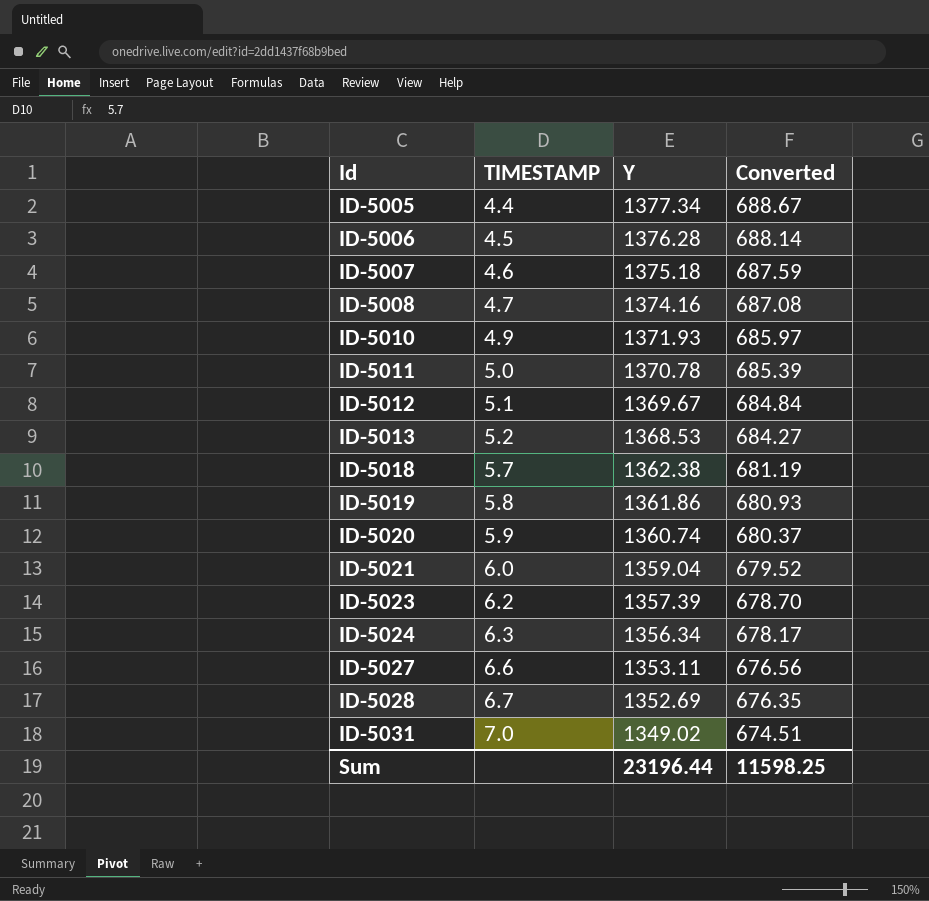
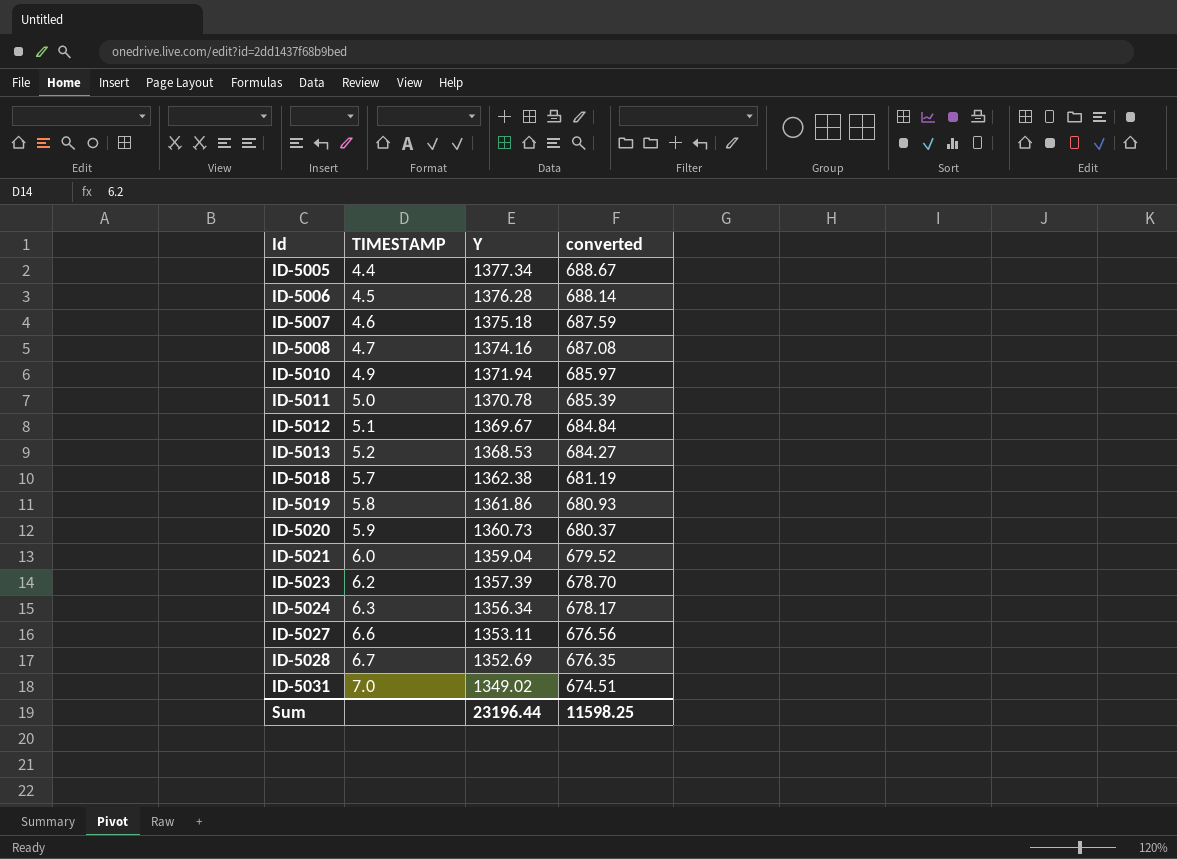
column name: Converted -> converted
ID-5010 | Y: 1371.93 -> 1371.94
ID-5020 | Y: 1360.74 -> 1360.73

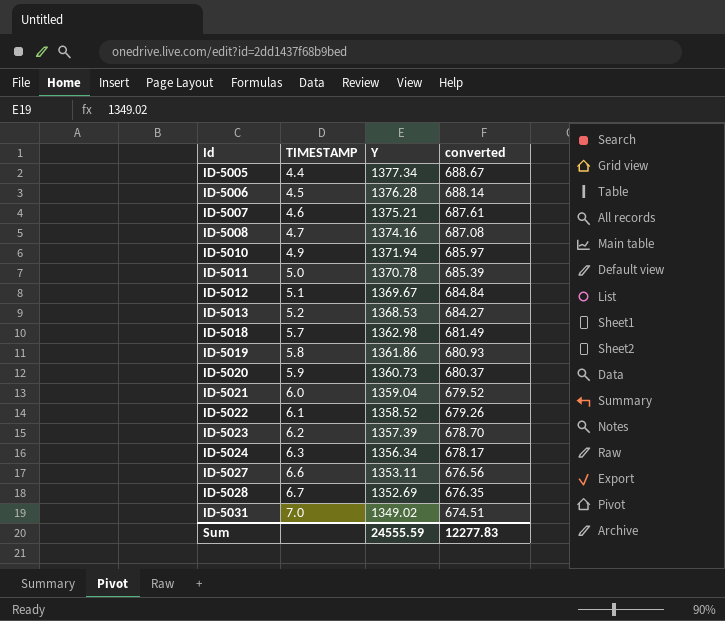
ID-5007 | Y: 1375.18 -> 1375.21
ID-5007 | converted: 687.59 -> 687.61
ID-5018 | Y: 1362.38 -> 1362.98
ID-5018 | converted: 681.19 -> 681.49
row ID-5022: none -> 6.1 | 1358.52 | 679.26
Sum | Y: 23196.44 -> 24555.59
Sum | converted: 11598.25 -> 12277.83

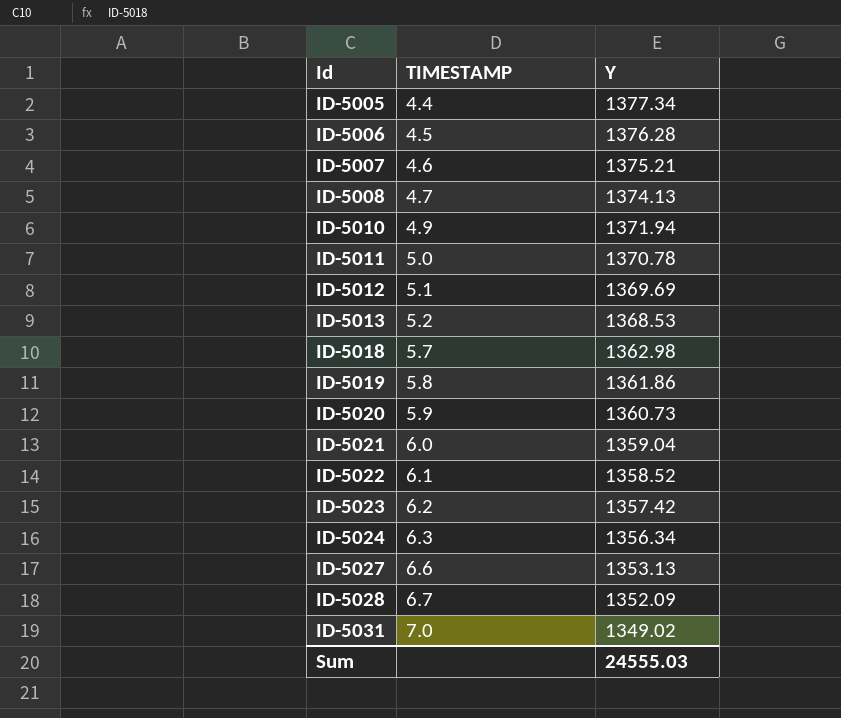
column converted | formula: [Y] * 0.5 -> none
ID-5008 | Y: 1374.16 -> 1374.13
ID-5012 | Y: 1369.67 -> 1369.69
ID-5023 | Y: 1357.39 -> 1357.42
ID-5027 | Y: 1353.11 -> 1353.13
ID-5028 | Y: 1352.69 -> 1352.09
Sum | Y: 24555.59 -> 24555.03

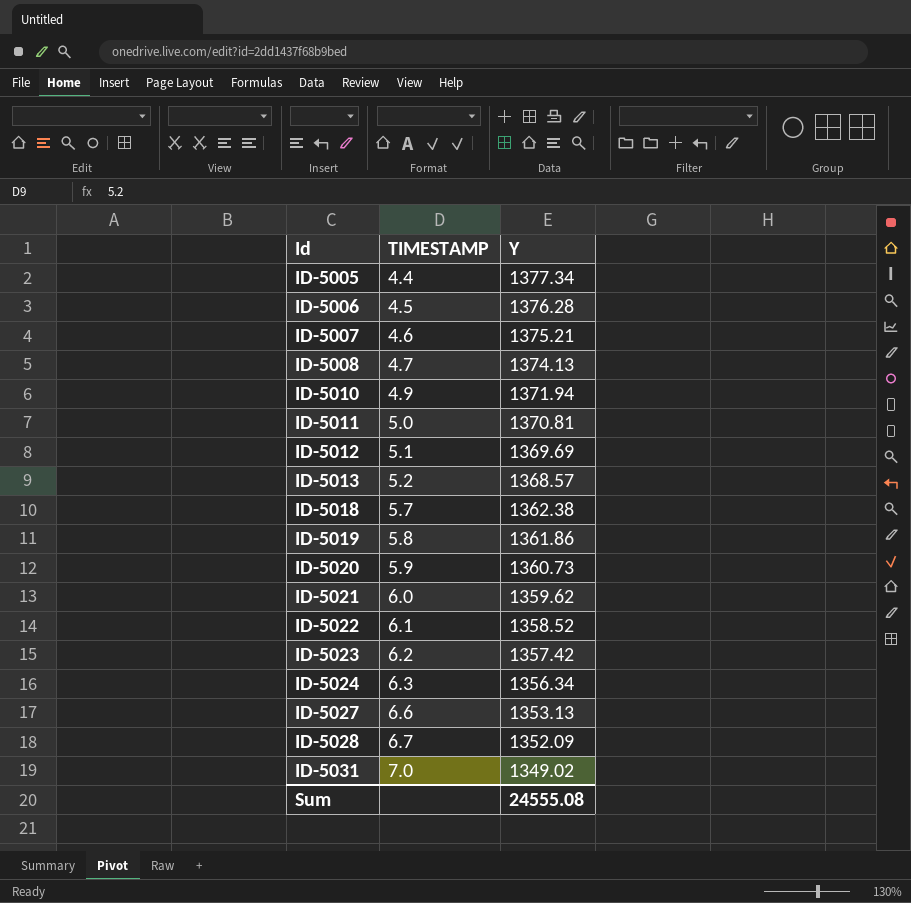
ID-5011 | Y: 1370.78 -> 1370.81
ID-5013 | Y: 1368.53 -> 1368.57
ID-5018 | Y: 1362.98 -> 1362.38
ID-5021 | Y: 1359.04 -> 1359.62
Sum | Y: 24555.03 -> 24555.08

